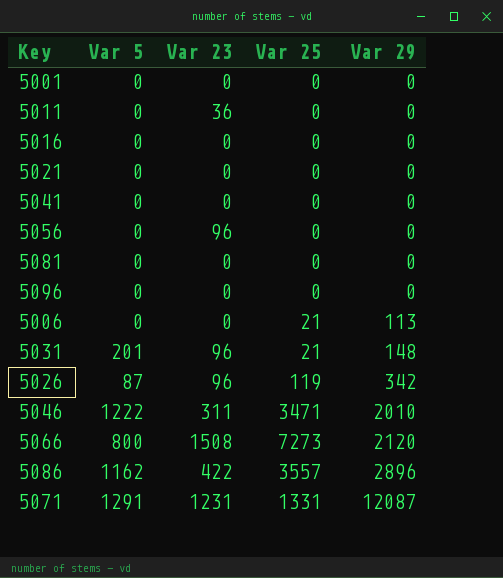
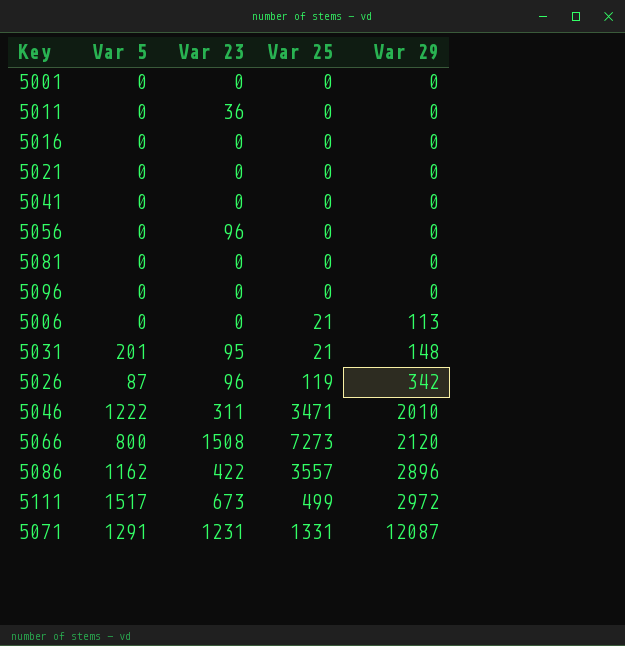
5031 | Var 23: 96 -> 95
row 5111: none -> 1517 | 673 | 499 | 2972

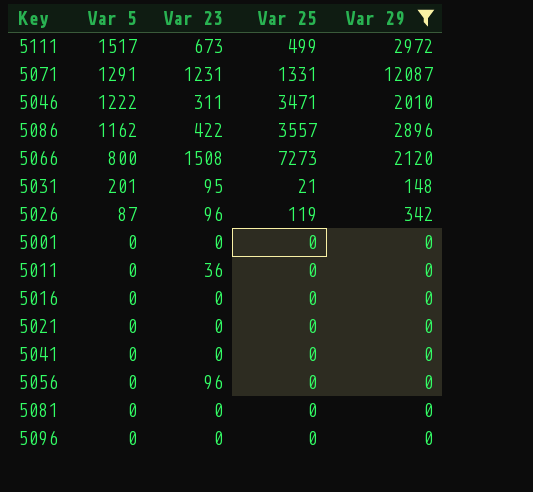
filter: none -> Var 29 != 113
row order: Var 29 ascending -> Var 5 descending

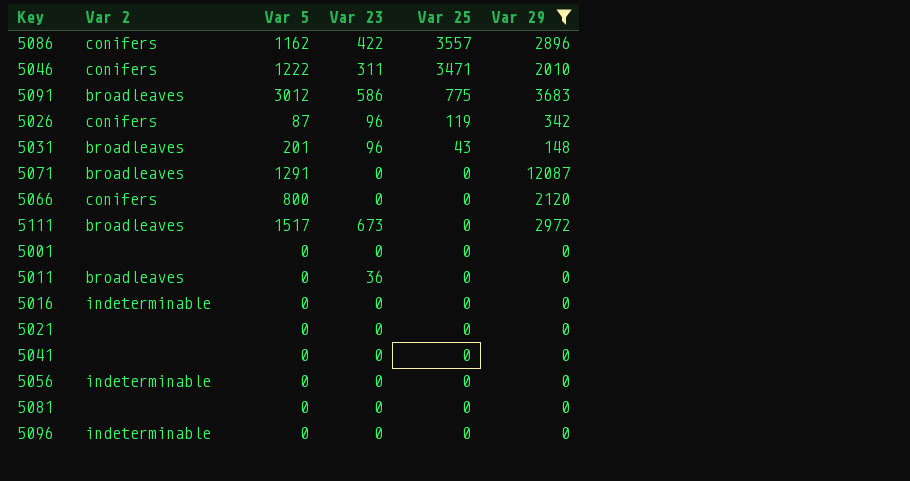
row order: Var 5 descending -> Var 25 descending
column Var 2 | position: none -> 2
row 5091: none -> broadleaves | 3012 | 586 | 775 | 3683
5031 | Var 23: 95 -> 96
5031 | Var 25: 21 -> 43
5071 | Var 23: 1231 -> 0
5071 | Var 25: 1331 -> 0
5066 | Var 23: 1508 -> 0
5066 | Var 25: 7273 -> 0
5111 | Var 25: 499 -> 0
5056 | Var 23: 96 -> 0

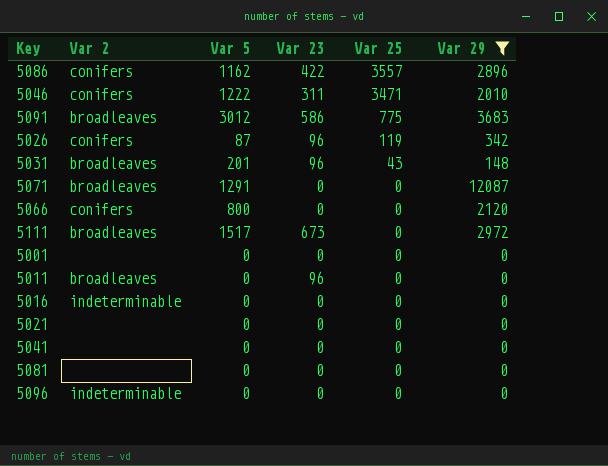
row 5056: indeterminable | 0 | 0 | 0 | 0 -> none
5011 | Var 23: 36 -> 96

